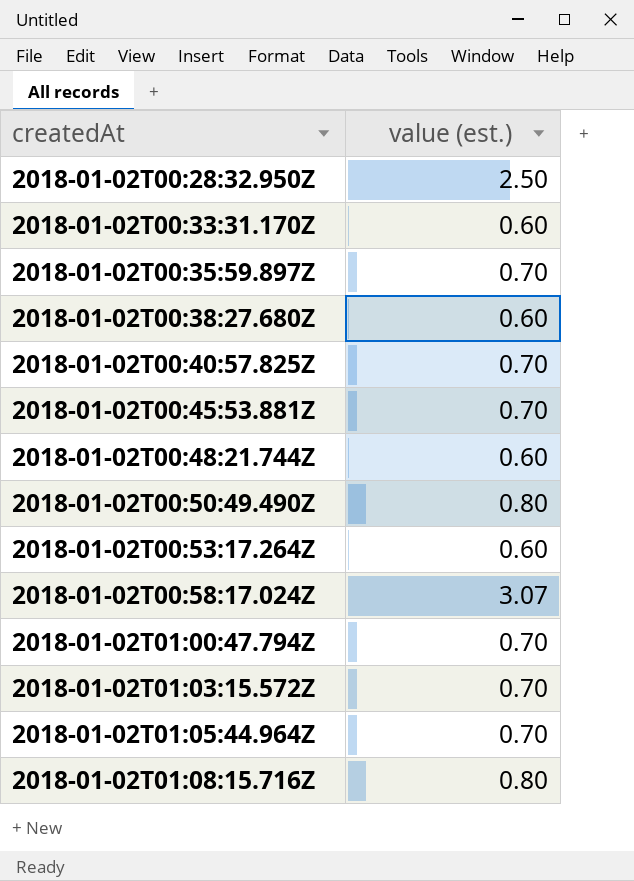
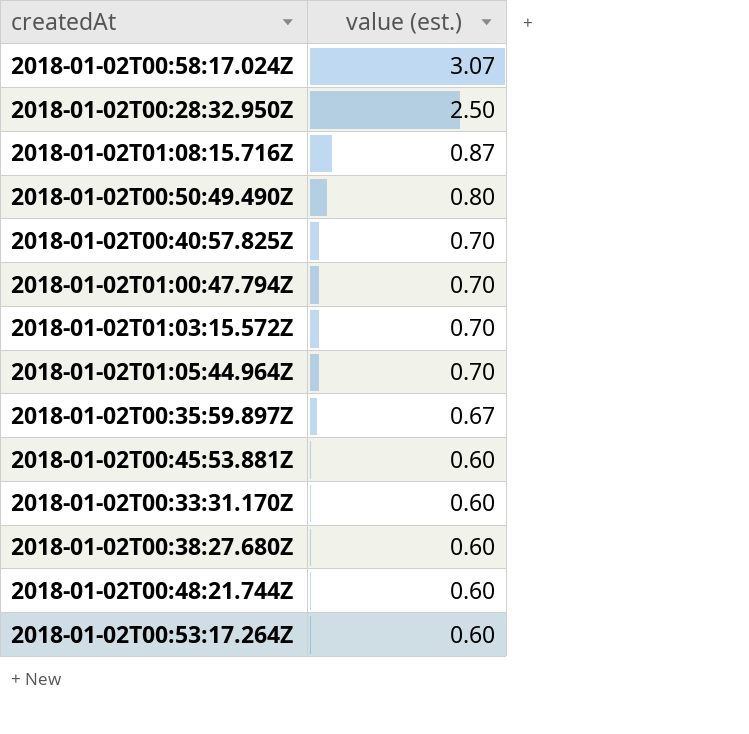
row order: createdAt ascending -> value (est.) descending
2018-01-02T01:08:15.716Z | value (est.): 0.80 -> 0.87
2018-01-02T00:35:59.897Z | value (est.): 0.70 -> 0.67
2018-01-02T00:45:53.881Z | value (est.): 0.70 -> 0.60

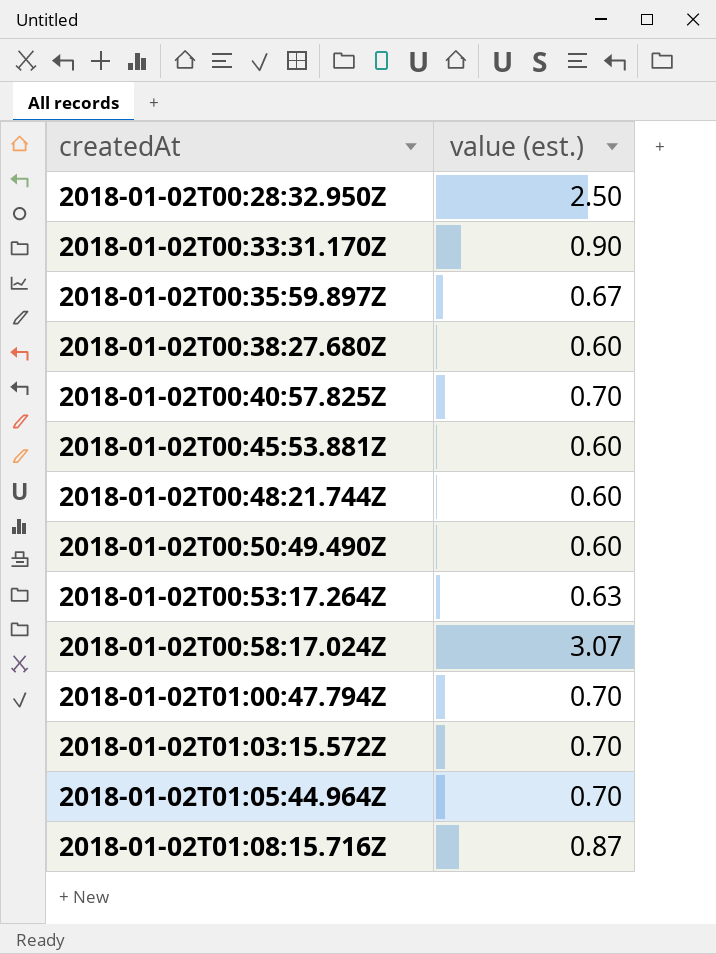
row order: value (est.) descending -> createdAt ascending
2018-01-02T00:33:31.170Z | value (est.): 0.60 -> 0.90
2018-01-02T00:50:49.490Z | value (est.): 0.80 -> 0.60
2018-01-02T00:53:17.264Z | value (est.): 0.60 -> 0.63

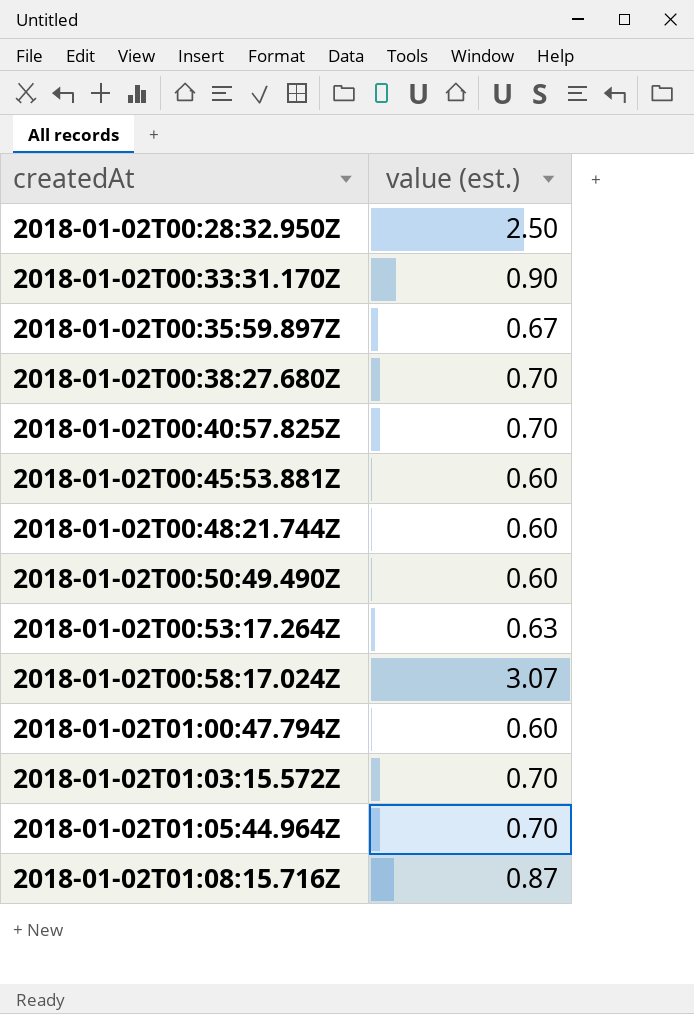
2018-01-02T00:38:27.680Z | value (est.): 0.60 -> 0.70
2018-01-02T01:00:47.794Z | value (est.): 0.70 -> 0.60

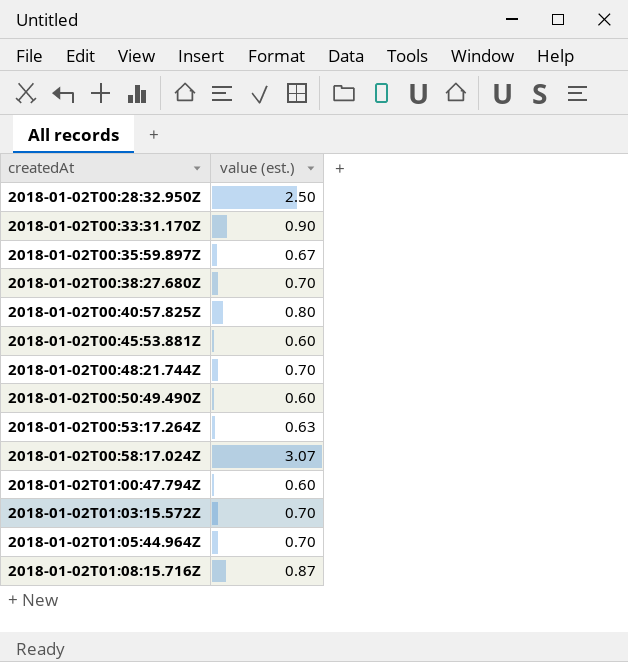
2018-01-02T00:40:57.825Z | value (est.): 0.70 -> 0.80
2018-01-02T00:48:21.744Z | value (est.): 0.60 -> 0.70

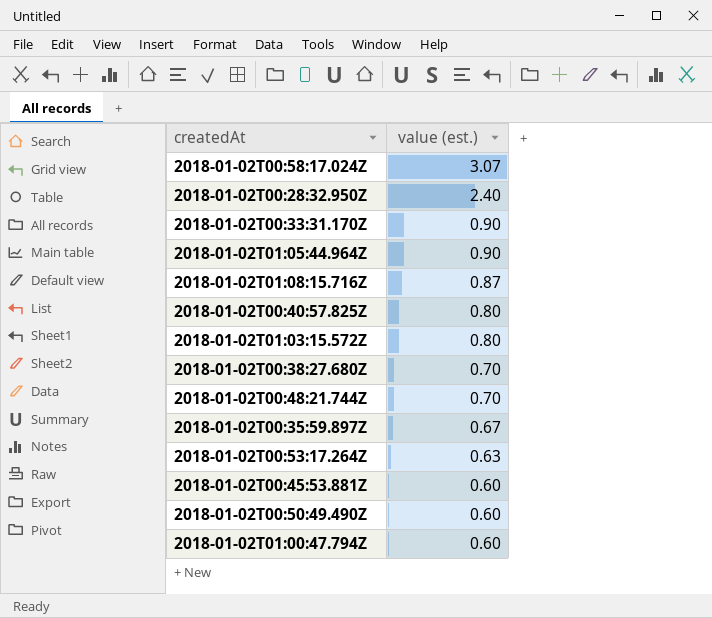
row order: createdAt ascending -> value (est.) descending
2018-01-02T00:28:32.950Z | value (est.): 2.50 -> 2.40
2018-01-02T01:05:44.964Z | value (est.): 0.70 -> 0.90
2018-01-02T01:03:15.572Z | value (est.): 0.70 -> 0.80

